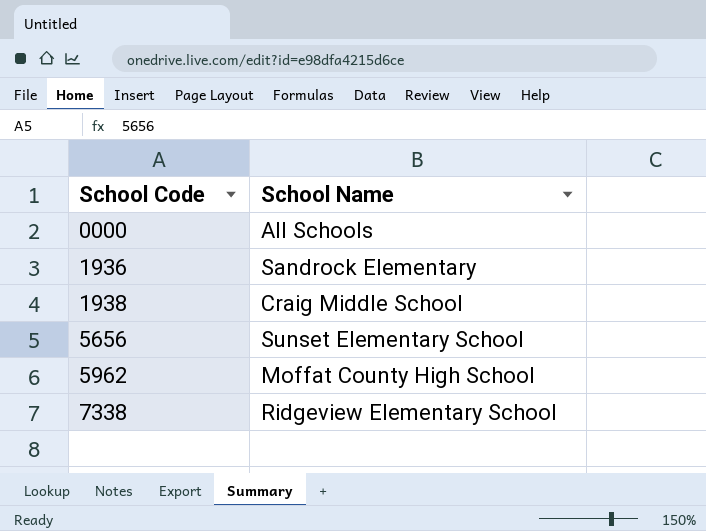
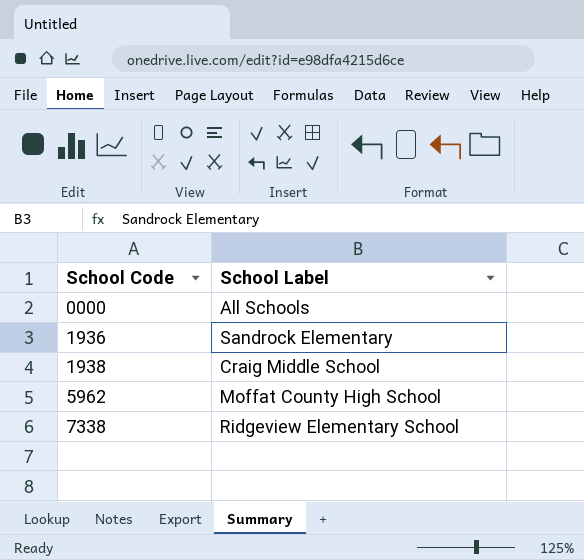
column name: School Name -> School Label
row 5656: Sunset Elementary School -> none

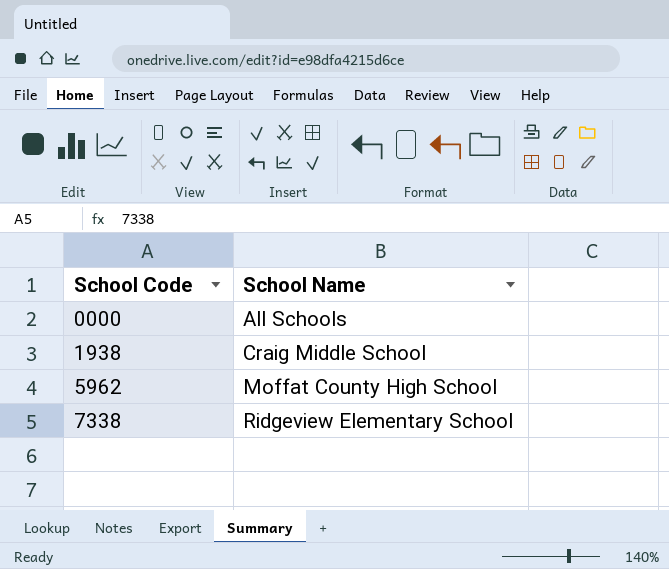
column name: School Label -> School Name
row 1936: Sandrock Elementary -> none

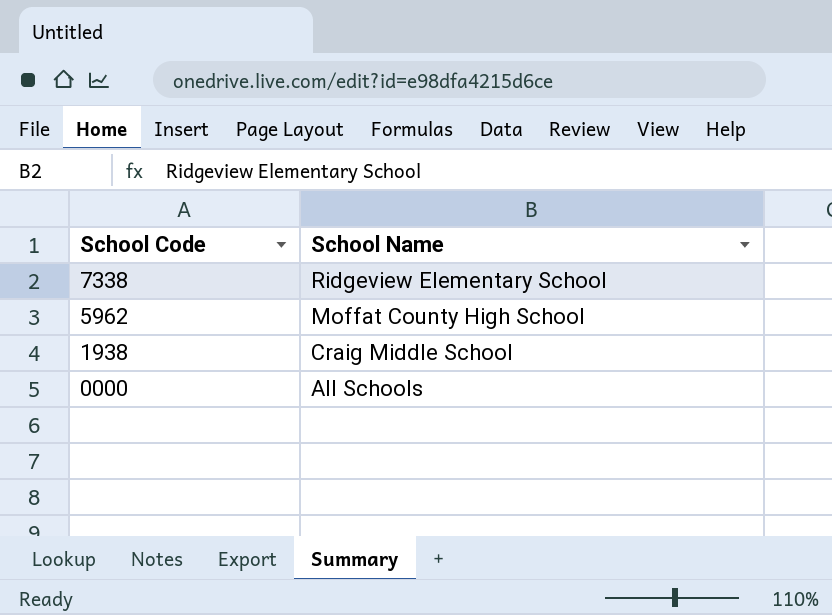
row order: School Code ascending -> School Code descending

